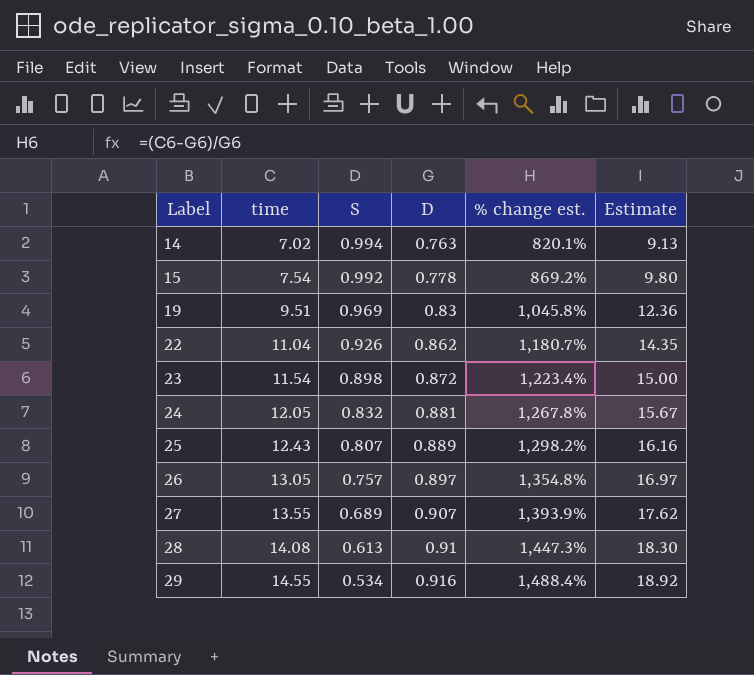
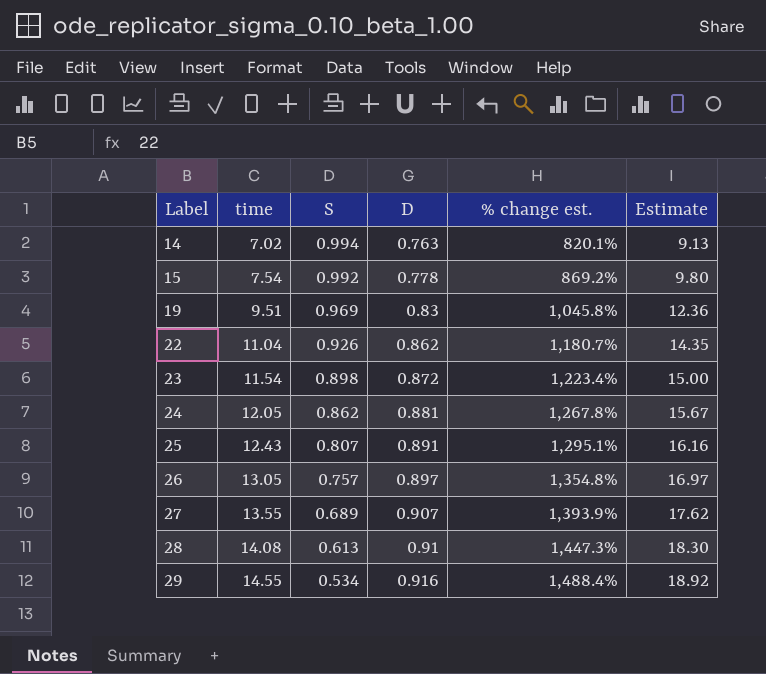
24 | S: 0.832 -> 0.862
25 | D: 0.889 -> 0.891
25 | % change est.: 1,298.2% -> 1,295.1%

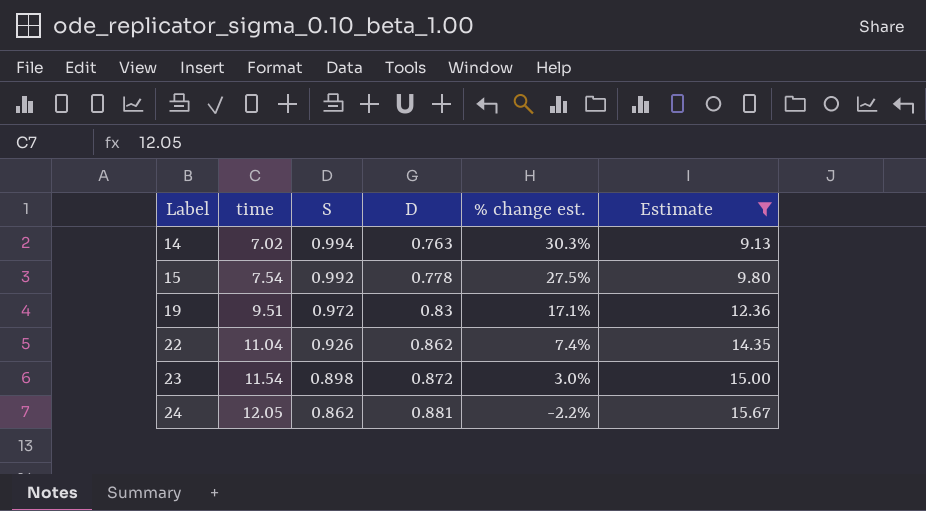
filter: none -> Estimate <= 15.67
column % change est. | formula: ([time] - [D]) / [D] -> ([S] - [D]) / [D]
19 | S: 0.969 -> 0.972

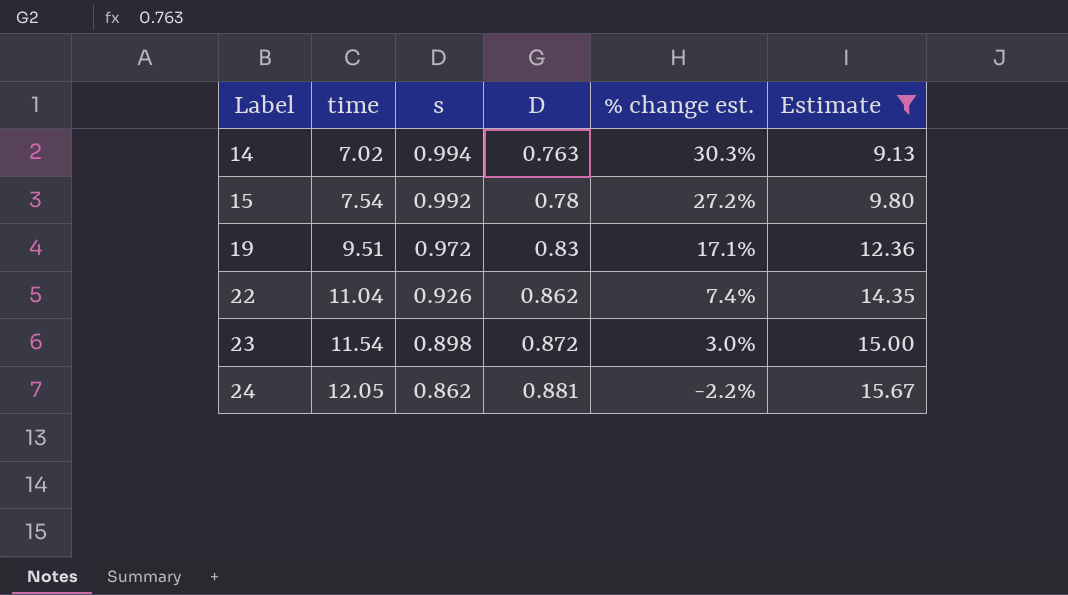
column name: S -> s
15 | D: 0.778 -> 0.78
15 | % change est.: 27.5% -> 27.2%

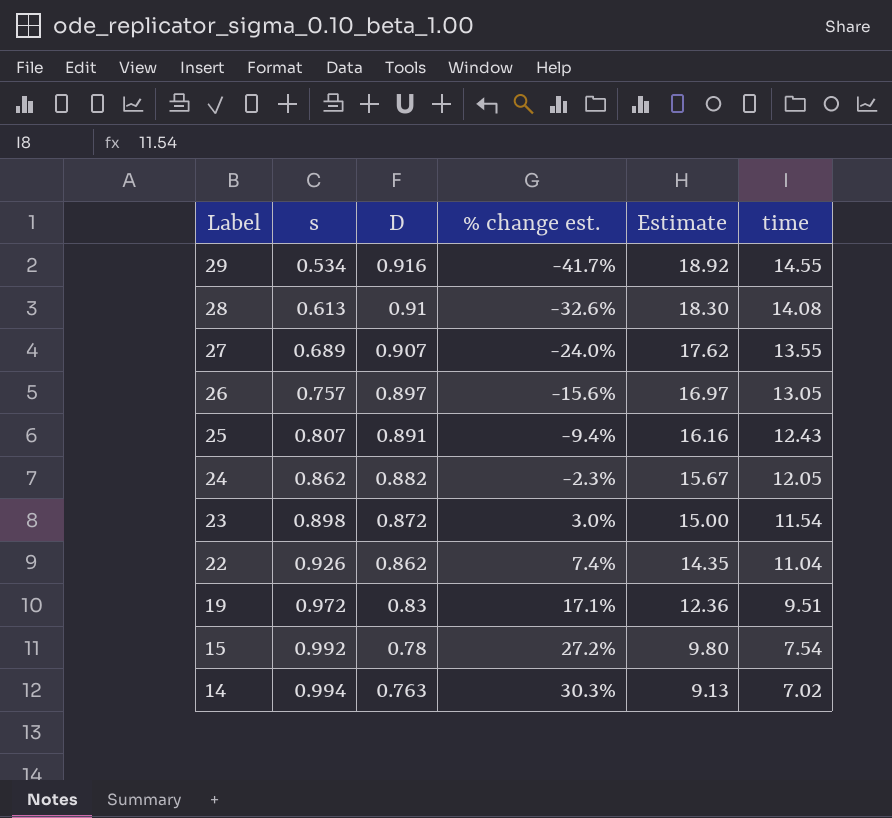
filter: Estimate <= 15.67 -> none
row order: Label ascending -> Label descending
column time | position: 2 -> 6
24 | D: 0.881 -> 0.882
24 | % change est.: -2.2% -> -2.3%

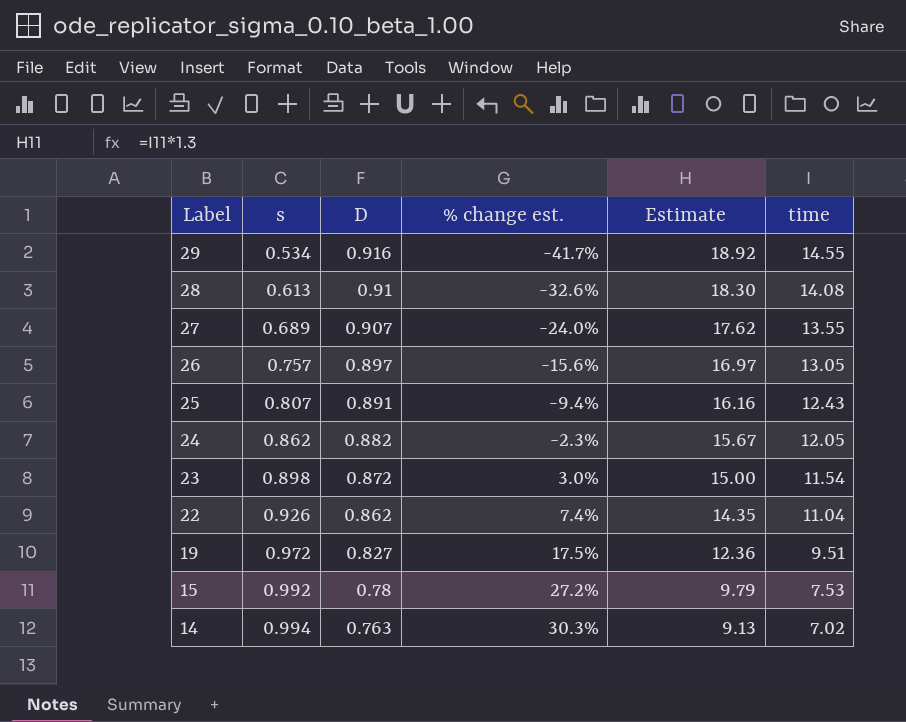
19 | D: 0.83 -> 0.827
19 | % change est.: 17.1% -> 17.5%
15 | Estimate: 9.80 -> 9.79
15 | time: 7.54 -> 7.53

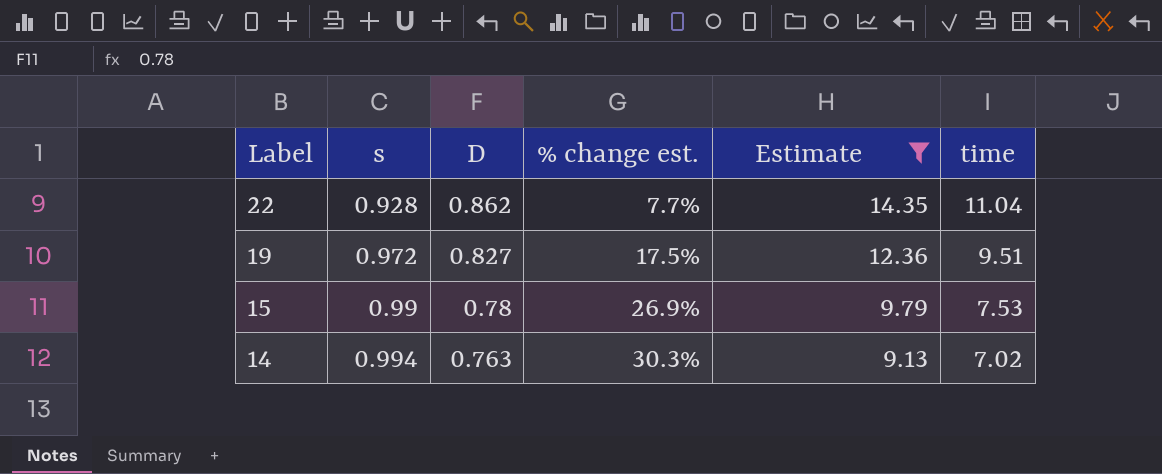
filter: none -> Estimate <= 14.35
22 | s: 0.926 -> 0.928
22 | % change est.: 7.4% -> 7.7%
15 | s: 0.992 -> 0.99
15 | % change est.: 27.2% -> 26.9%

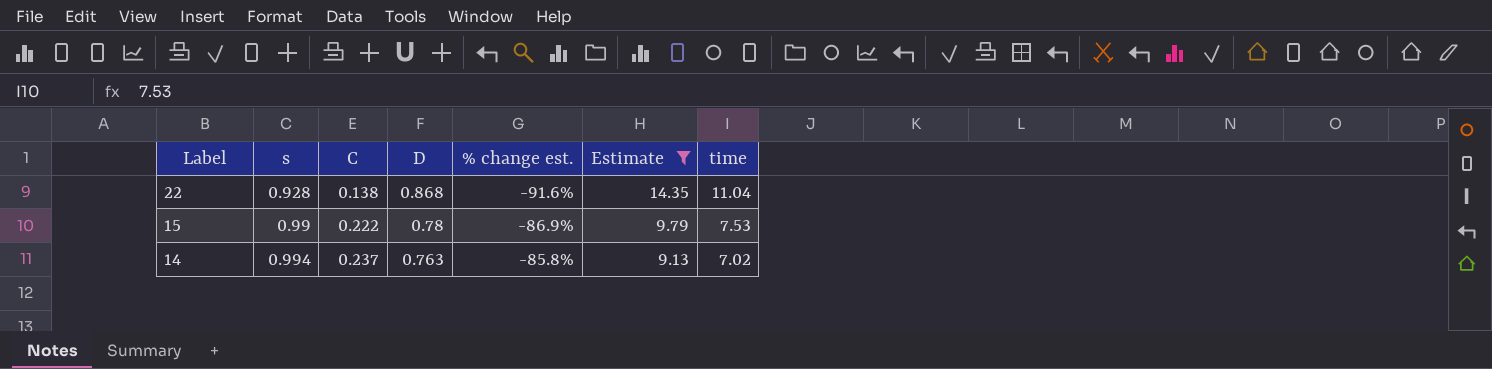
column C | position: none -> 3
column % change est. | formula: ([s] - [D]) / [D] -> ([s] - [time]) / [time]
row 19: 0.972 | 0.827 | 17.5% | 12.36 | 9.51 -> none
22 | D: 0.862 -> 0.868

